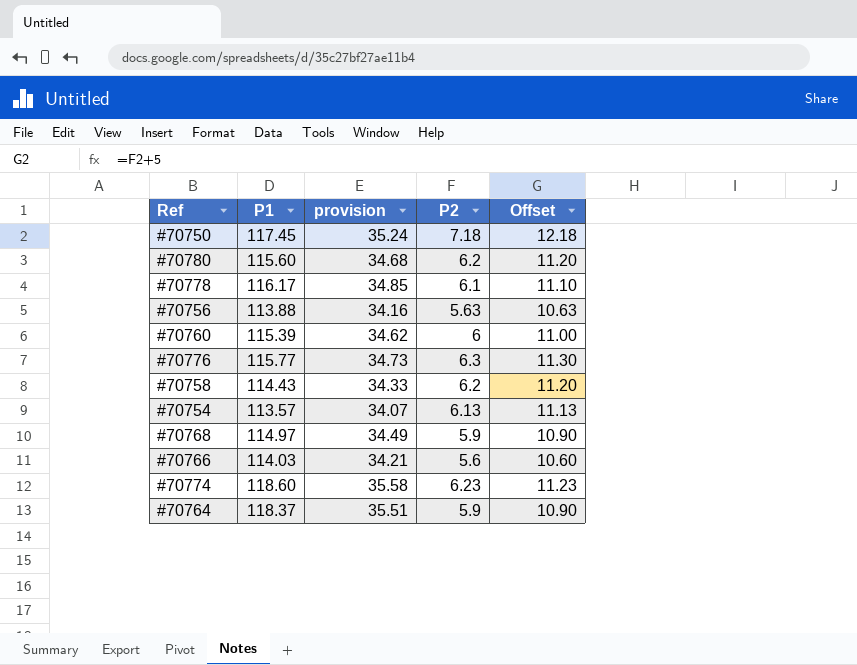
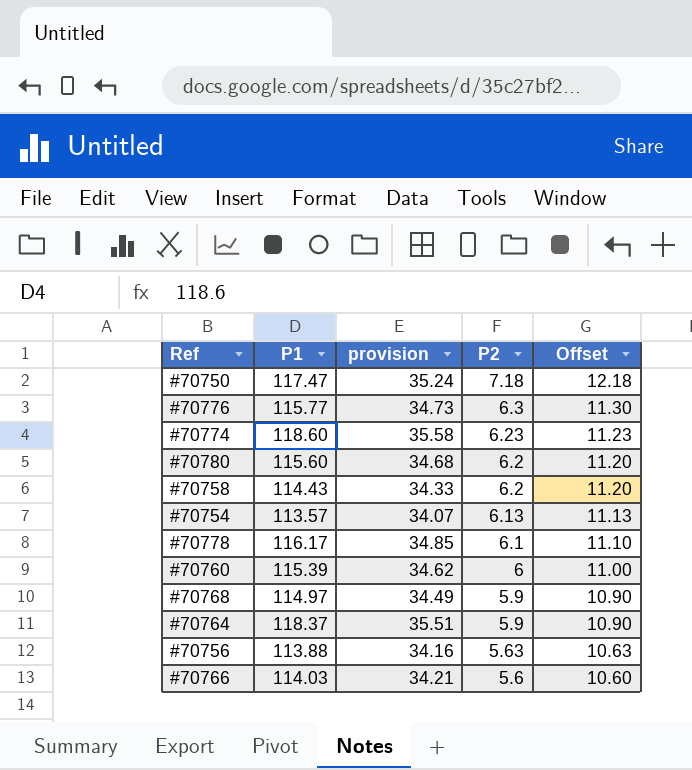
row order: none -> P2 descending
#70750 | P1: 117.45 -> 117.47

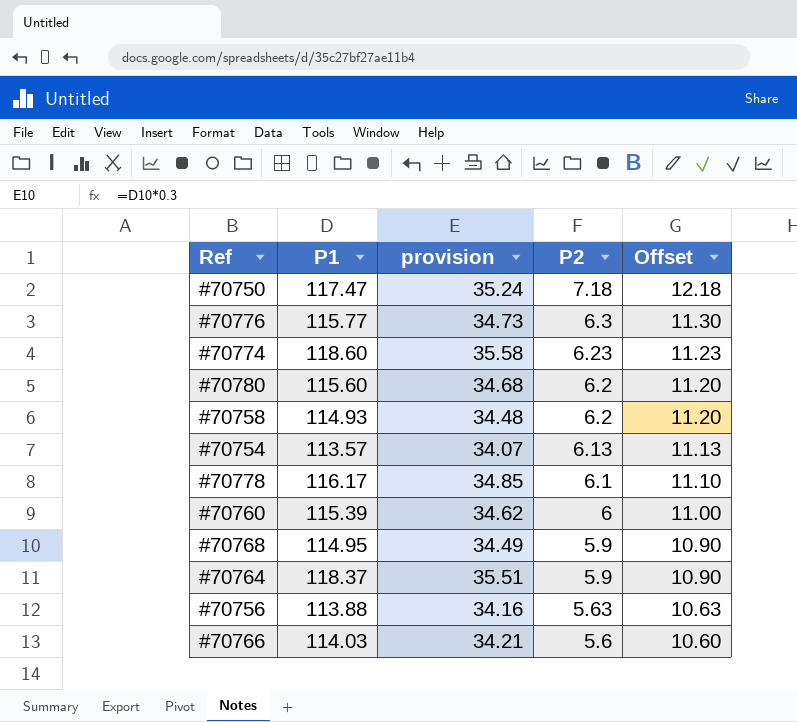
#70758 | P1: 114.43 -> 114.93
#70758 | provision: 34.33 -> 34.48
#70768 | P1: 114.97 -> 114.95

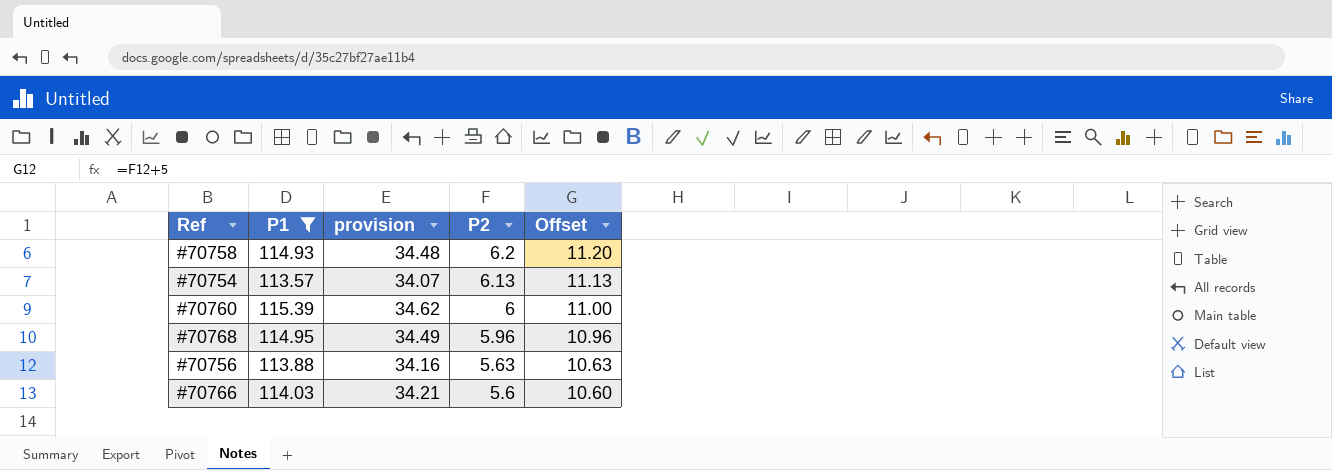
filter: none -> P1 <= 115.39
#70768 | P2: 5.9 -> 5.96
#70768 | Offset: 10.90 -> 10.96

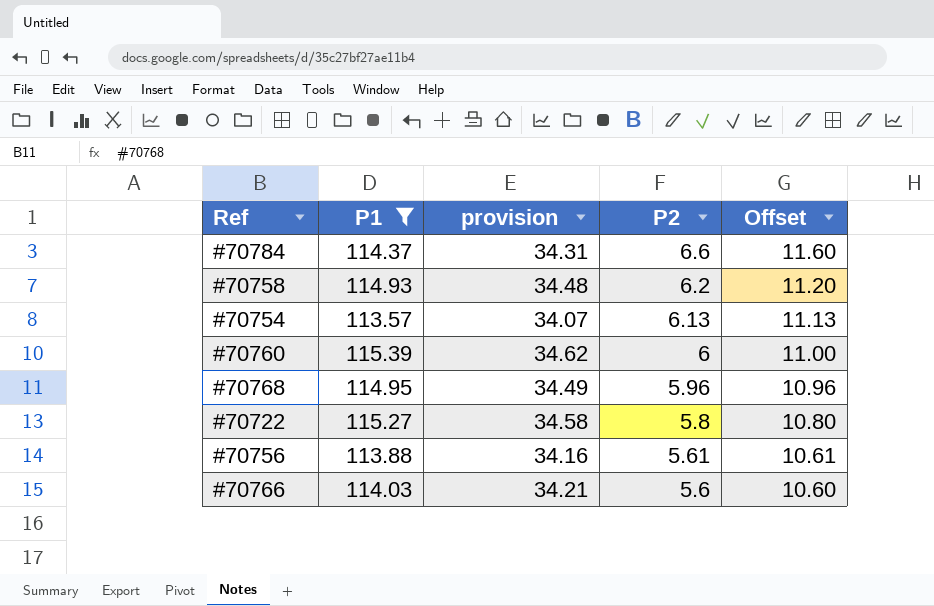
row #70784: none -> 114.37 | 34.31 | 6.6 | 11.60
row #70722: none -> 115.27 | 34.58 | 5.8 | 10.80
#70756 | P2: 5.63 -> 5.61
#70756 | Offset: 10.63 -> 10.61

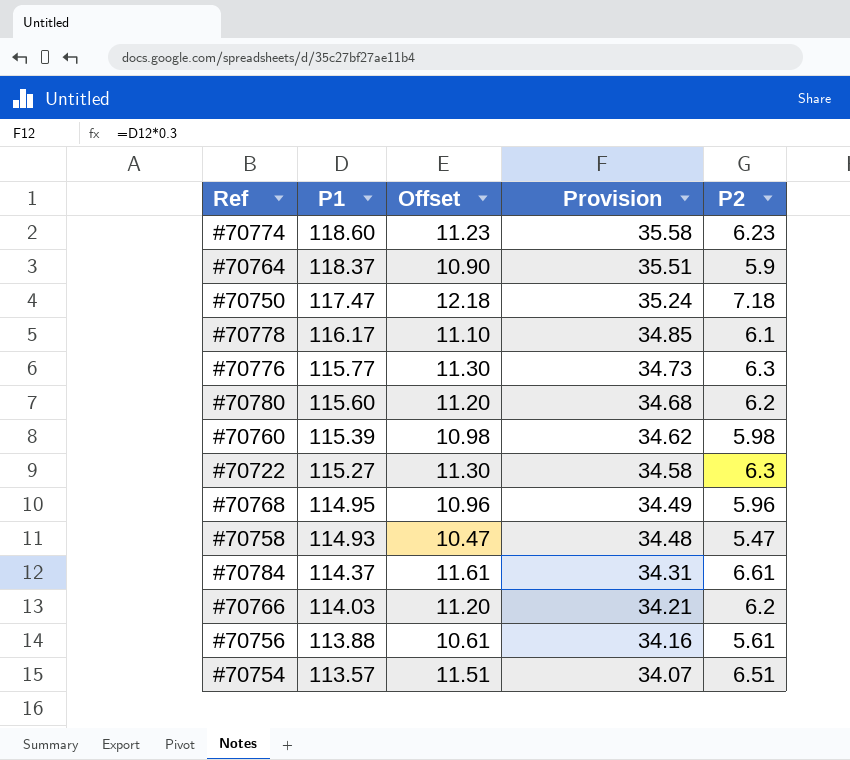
filter: P1 <= 115.39 -> none
row order: P2 descending -> P1 descending
column Offset | position: 5 -> 3
column name: provision -> Provision
#70760 | Offset: 11.00 -> 10.98
#70760 | P2: 6 -> 5.98
#70722 | Offset: 10.80 -> 11.30
#70722 | P2: 5.8 -> 6.3
#70758 | Offset: 11.20 -> 10.47
#70758 | P2: 6.2 -> 5.47
#70784 | Offset: 11.60 -> 11.61
#70784 | P2: 6.6 -> 6.61
#70766 | Offset: 10.60 -> 11.20
#70766 | P2: 5.6 -> 6.2
#70754 | Offset: 11.13 -> 11.51
#70754 | P2: 6.13 -> 6.51

